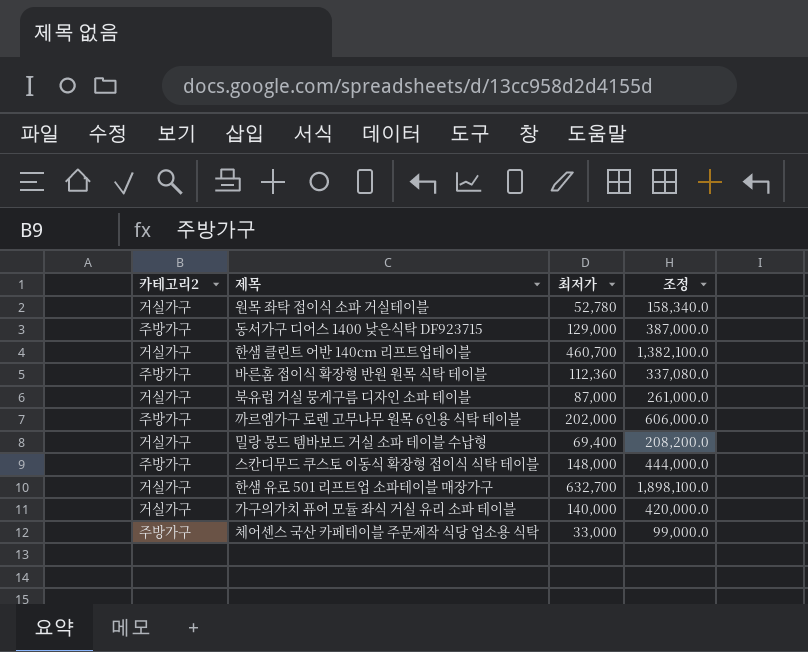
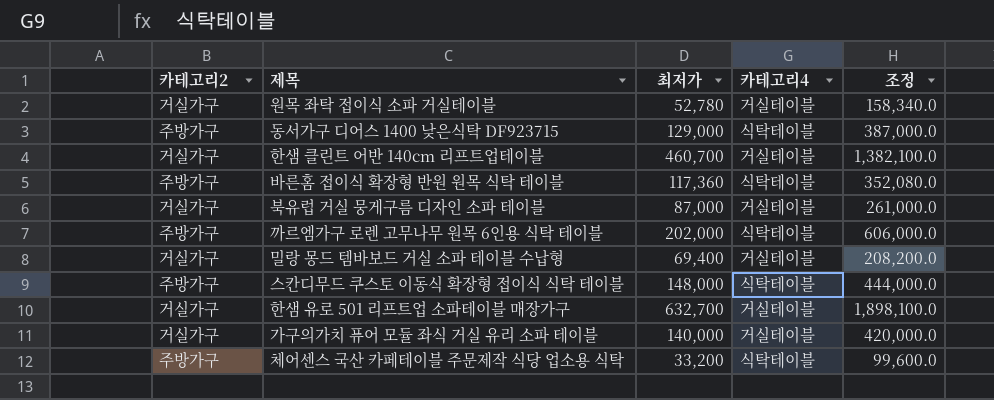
column 카테고리4 | position: none -> 4
바른홈 접이식 확장형 반원 원목 식탁 테이블 | 최저가: 112,360 -> 117,360
바른홈 접이식 확장형 반원 원목 식탁 테이블 | 조정: 337,080.0 -> 352,080.0
체어센스 국산 카페테이블 주문제작 식당 업소용 식탁 | 최저가: 33,000 -> 33,200
체어센스 국산 카페테이블 주문제작 식당 업소용 식탁 | 조정: 99,000.0 -> 99,600.0

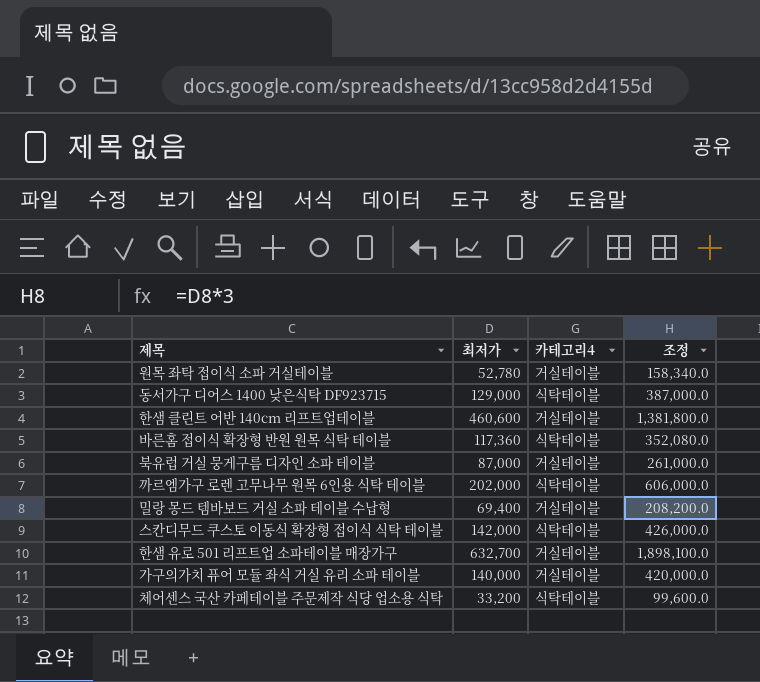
column 카테고리2 | position: 1 -> none
한샘 클린트 어반 140cm 리프트업테이블 | 최저가: 460,700 -> 460,600
한샘 클린트 어반 140cm 리프트업테이블 | 조정: 1,382,100.0 -> 1,381,800.0
스칸디무드 쿠스토 이동식 확장형 접이식 식탁 테이블 | 최저가: 148,000 -> 142,000
스칸디무드 쿠스토 이동식 확장형 접이식 식탁 테이블 | 조정: 444,000.0 -> 426,000.0

